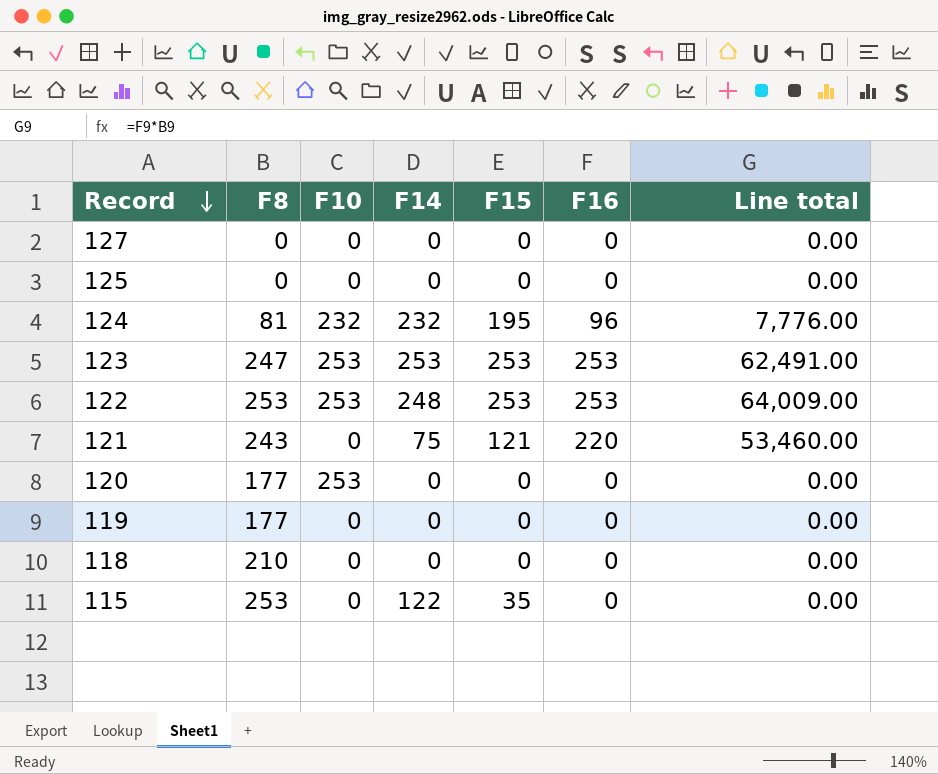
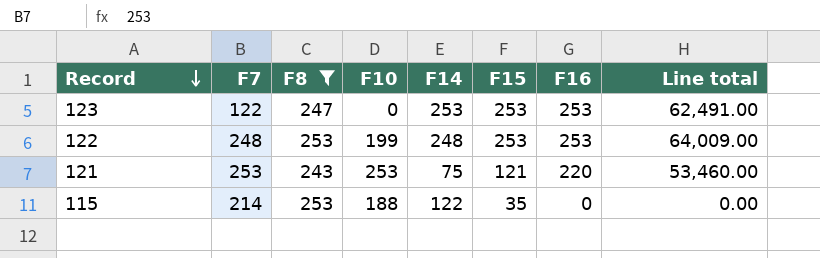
filter: none -> F8 >= 243
column F7 | position: none -> 2
123 | F10: 253 -> 0
122 | F10: 253 -> 199
121 | F10: 0 -> 253
115 | F10: 0 -> 188

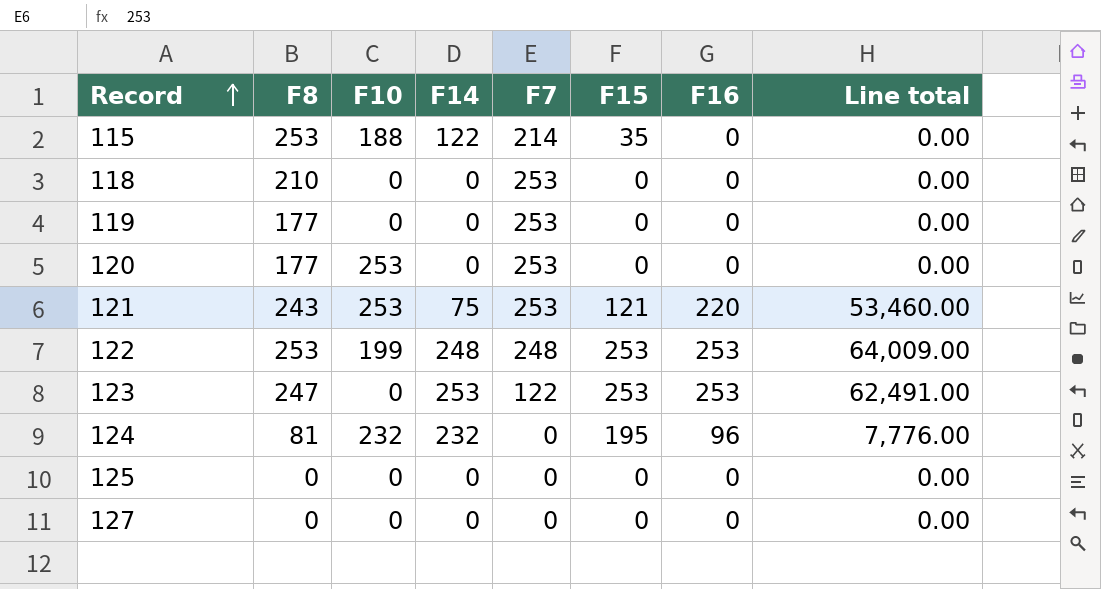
filter: F8 >= 243 -> none
row order: Record descending -> Record ascending
column F7 | position: 2 -> 5

